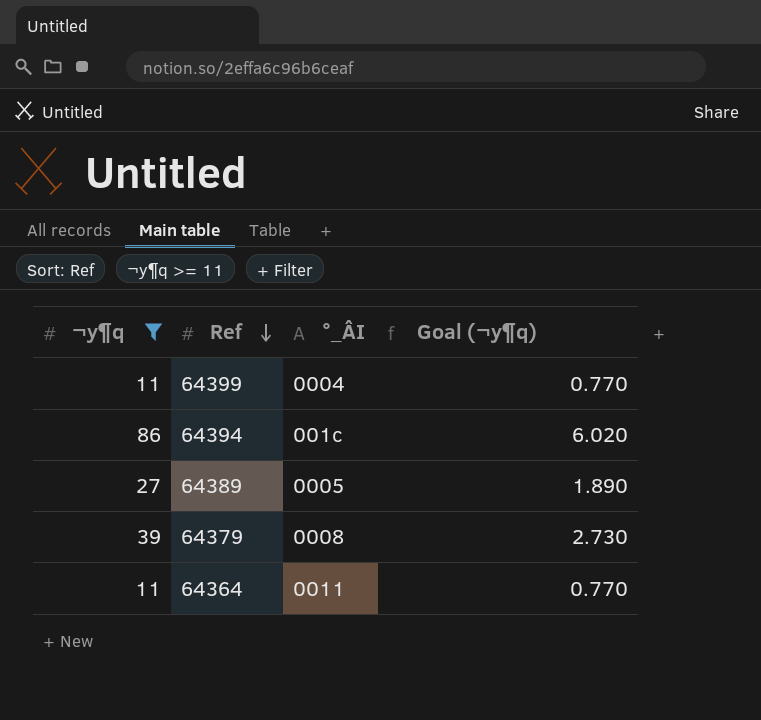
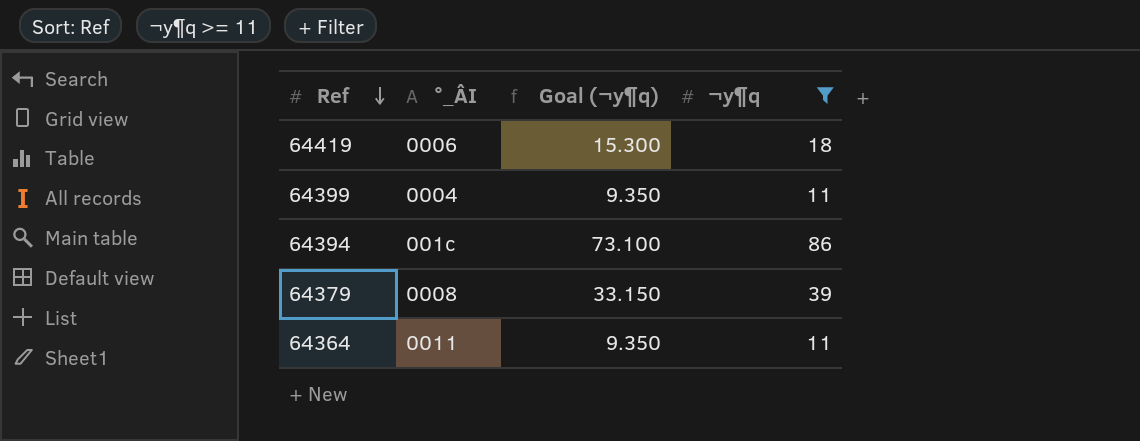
column Goal (¬y¶q) | formula: [¬y¶q] * 0.07 -> [¬y¶q] * 0.85
column ¬y¶q | position: 1 -> 4
row 64389: 27 | 0005 | 1.890 -> none
row 64419: none -> 0006 | 15.300 | 18

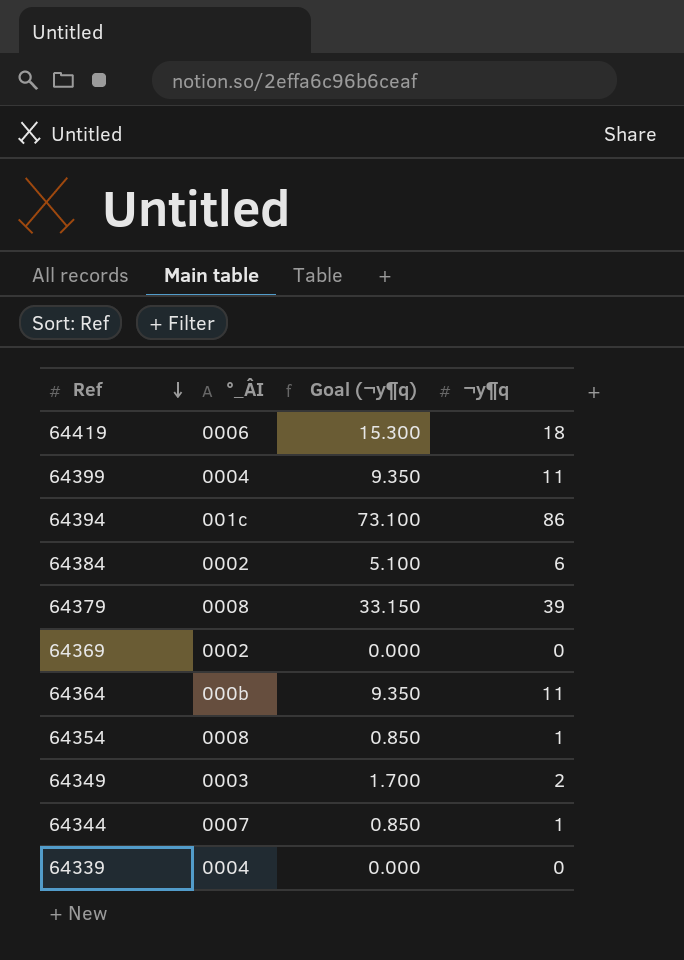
filter: ¬y¶q >= 11 -> none
64364 | °_ÂI: 0011 -> 000b

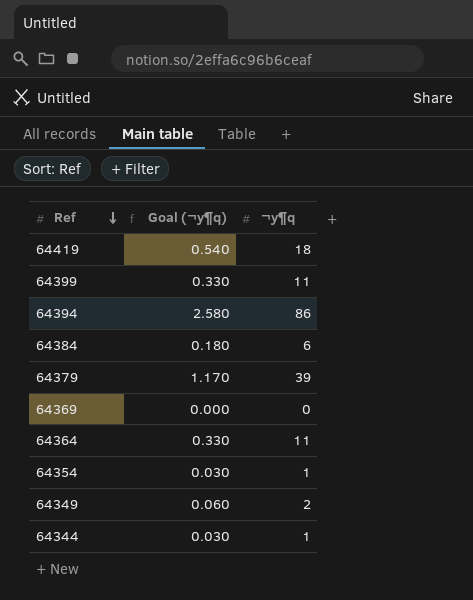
column °_ÂI | position: 2 -> none
column Goal (¬y¶q) | formula: [¬y¶q] * 0.85 -> [¬y¶q] * 0.03
row 64339: 0004 | 0.000 | 0 -> none

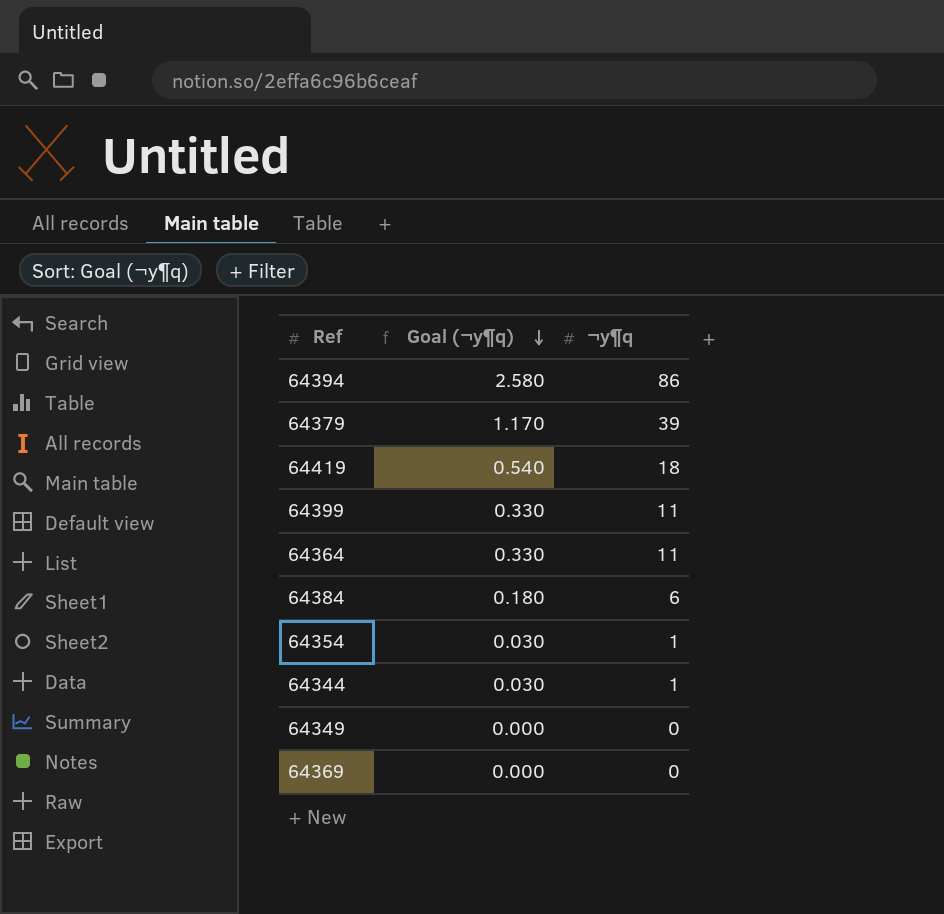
row order: Ref descending -> Goal (¬y¶q) descending
64349 | Goal (¬y¶q): 0.060 -> 0.000
64349 | ¬y¶q: 2 -> 0

